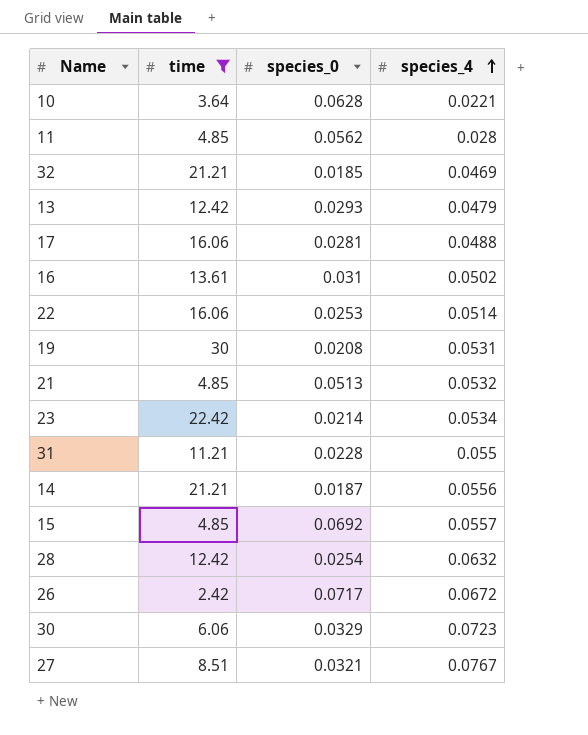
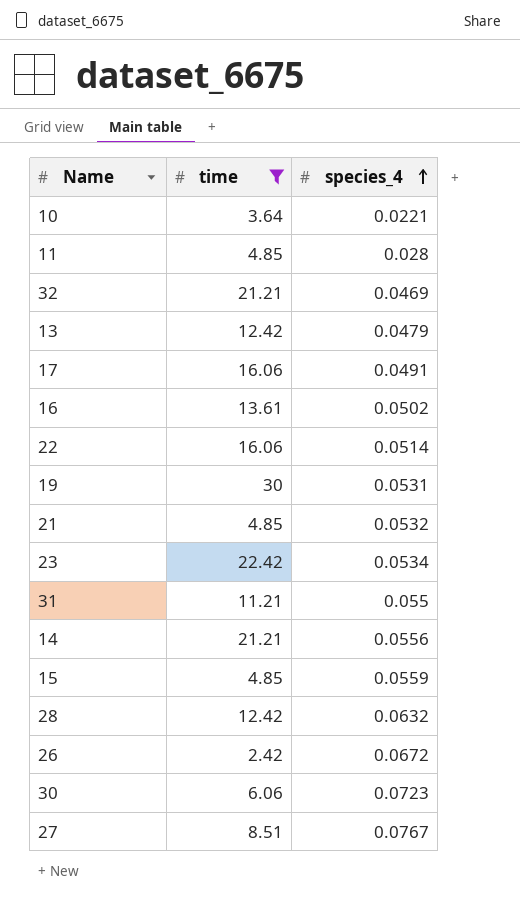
column species_0 | position: 3 -> none
17 | species_4: 0.0488 -> 0.0491
15 | species_4: 0.0557 -> 0.0559

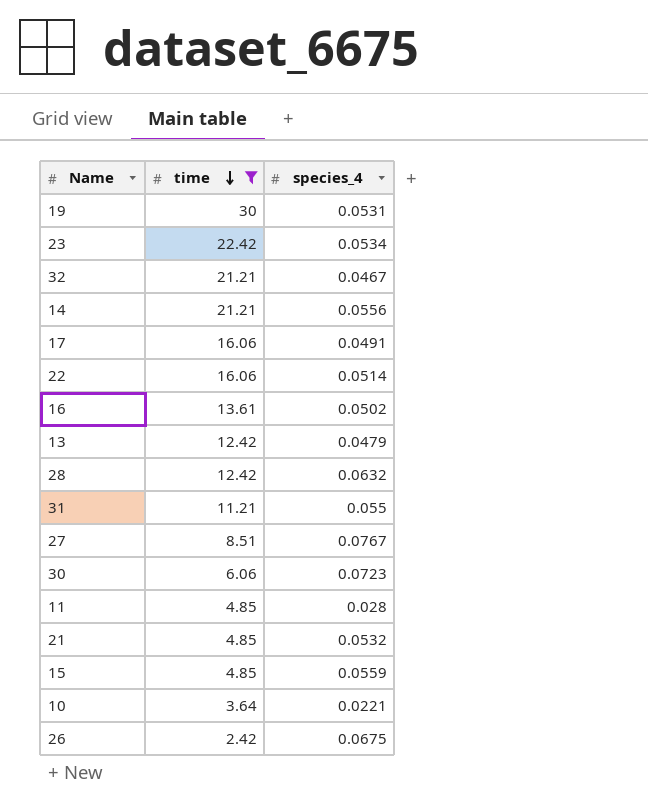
row order: species_4 ascending -> time descending
32 | species_4: 0.0469 -> 0.0467
26 | species_4: 0.0672 -> 0.0675

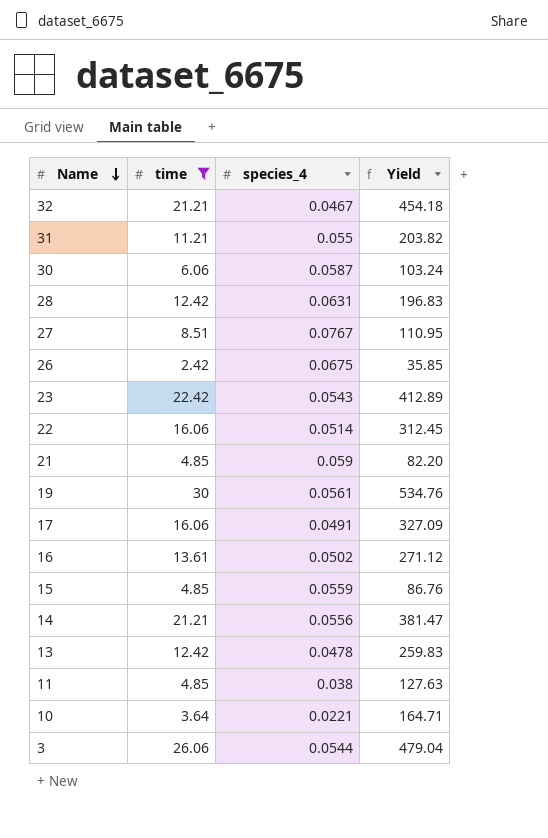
row order: time descending -> Name descending
column Yield | formula: none -> [time] / [species_4]
30 | species_4: 0.0723 -> 0.0587
28 | species_4: 0.0632 -> 0.0631
23 | species_4: 0.0534 -> 0.0543
21 | species_4: 0.0532 -> 0.059
19 | species_4: 0.0531 -> 0.0561
13 | species_4: 0.0479 -> 0.0478
11 | species_4: 0.028 -> 0.038
row 3: none -> 26.06 | 0.0544 | 479.04

